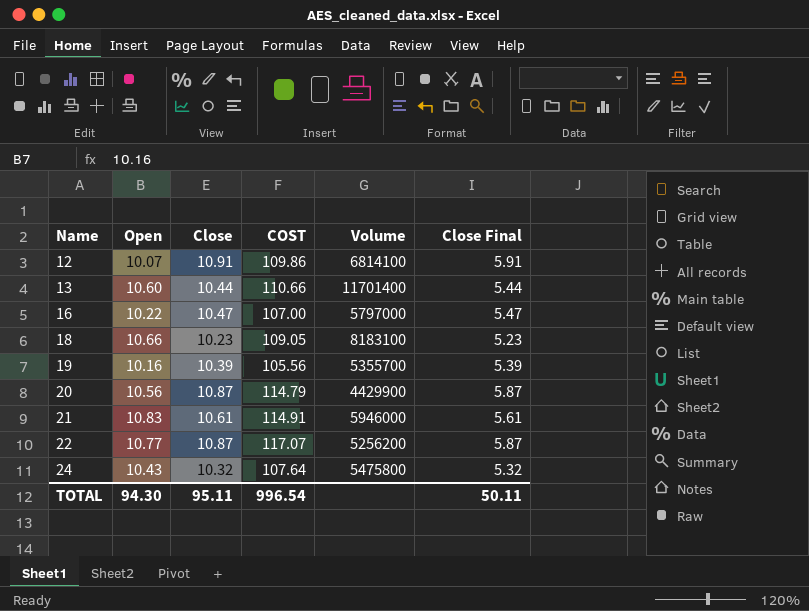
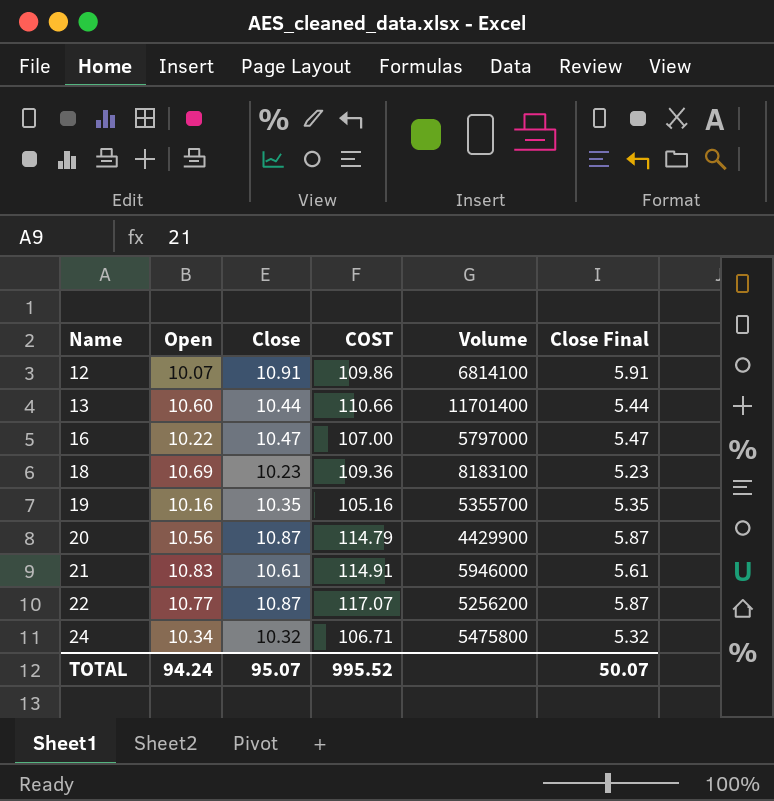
18 | Open: 10.66 -> 10.69
18 | COST: 109.05 -> 109.36
19 | Close: 10.39 -> 10.35
19 | COST: 105.56 -> 105.16
19 | Close Final: 5.39 -> 5.35
24 | Open: 10.43 -> 10.34
24 | COST: 107.64 -> 106.71
TOTAL | Open: 94.30 -> 94.24
TOTAL | Close: 95.11 -> 95.07
TOTAL | COST: 996.54 -> 995.52
TOTAL | Close Final: 50.11 -> 50.07

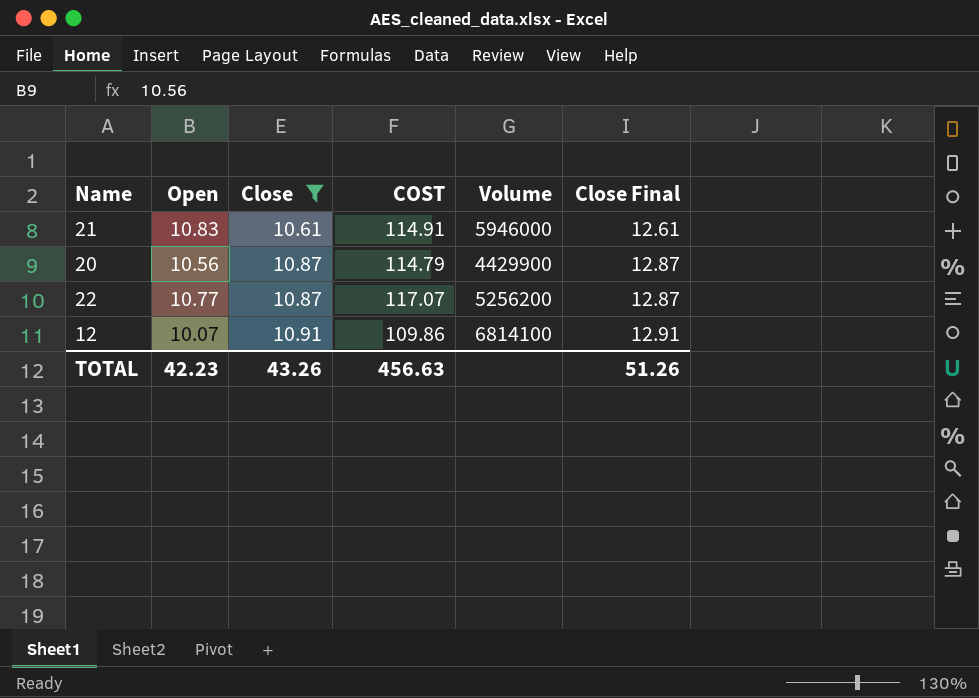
filter: none -> Close >= 10.61
row order: Name ascending -> Close ascending
column Close Final | formula: [Close] - 5 -> [Close] + 2
TOTAL | Open: 94.24 -> 42.23
TOTAL | Close: 95.07 -> 43.26
TOTAL | COST: 995.52 -> 456.63
TOTAL | Close Final: 50.07 -> 51.26

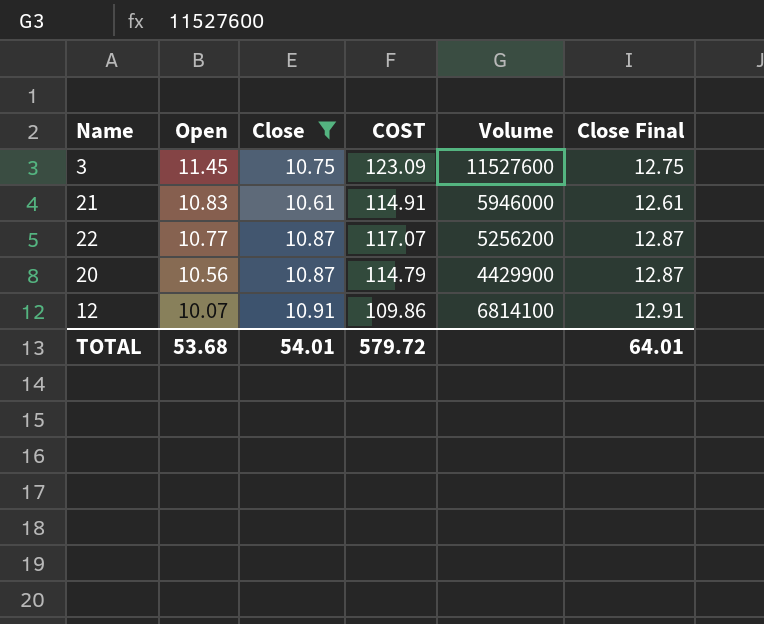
row order: Close ascending -> Open descending
row 3: none -> 11.45 | 10.75 | 123.09 | 11527600 | 12.75
TOTAL | Open: 42.23 -> 53.68
TOTAL | Close: 43.26 -> 54.01
TOTAL | COST: 456.63 -> 579.72
TOTAL | Close Final: 51.26 -> 64.01

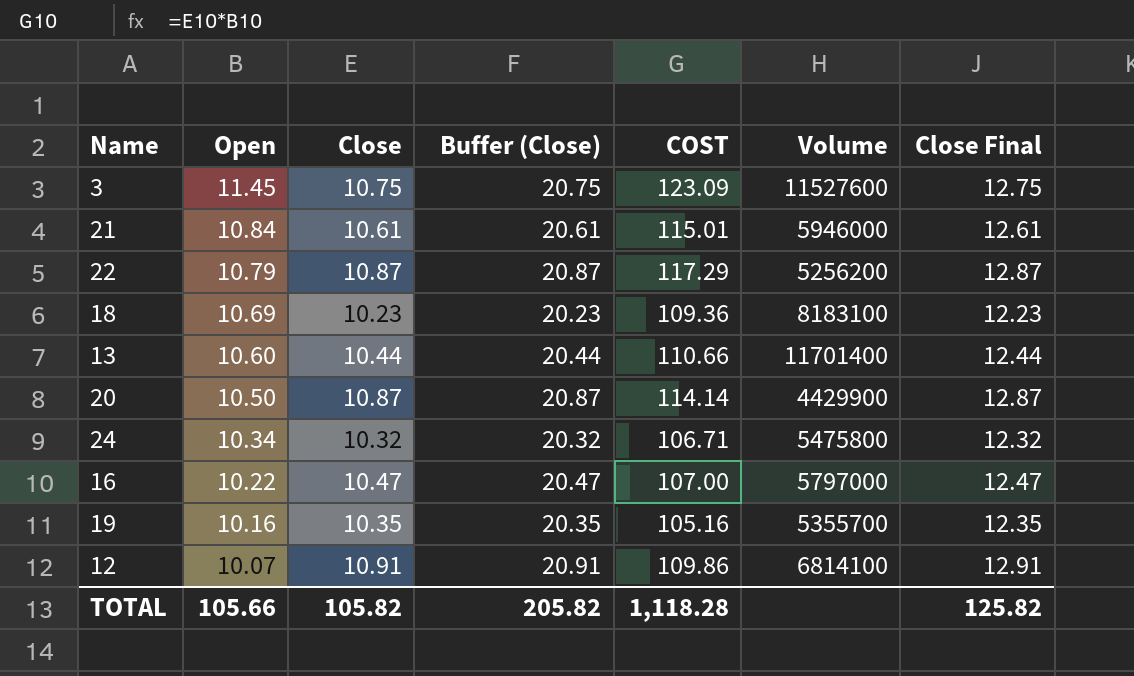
filter: Close >= 10.61 -> none
column Buffer (Close) | formula: none -> [Close] + 10
21 | Open: 10.83 -> 10.84
21 | COST: 114.91 -> 115.01
22 | Open: 10.77 -> 10.79
22 | COST: 117.07 -> 117.29
20 | Open: 10.56 -> 10.50
20 | COST: 114.79 -> 114.14
TOTAL | Open: 53.68 -> 105.66
TOTAL | Close: 54.01 -> 105.82
TOTAL | COST: 579.72 -> 1,118.28
TOTAL | Close Final: 64.01 -> 125.82

